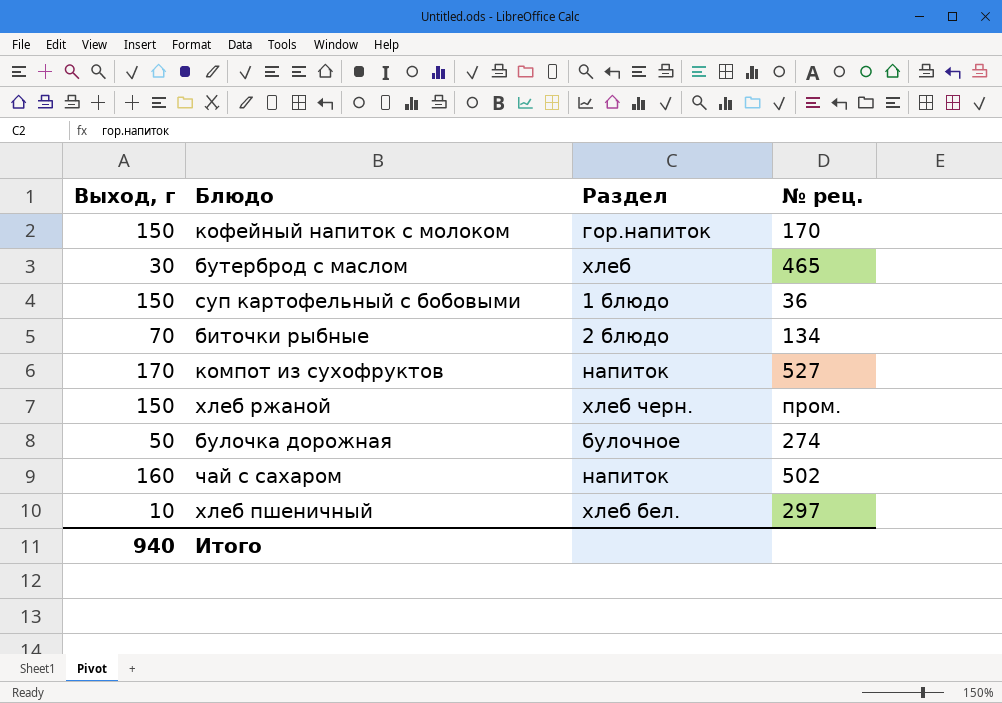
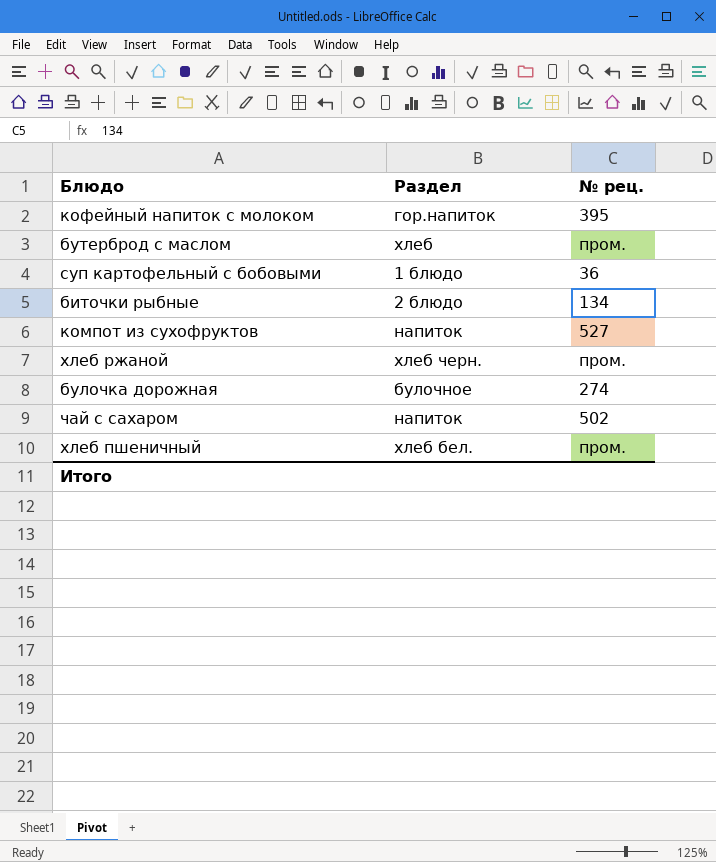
column Выход, г | position: 1 -> none
кофейный напиток с молоком | № рец.: 170 -> 395
бутерброд с маслом | № рец.: 465 -> пром.
хлеб пшеничный | № рец.: 297 -> пром.

